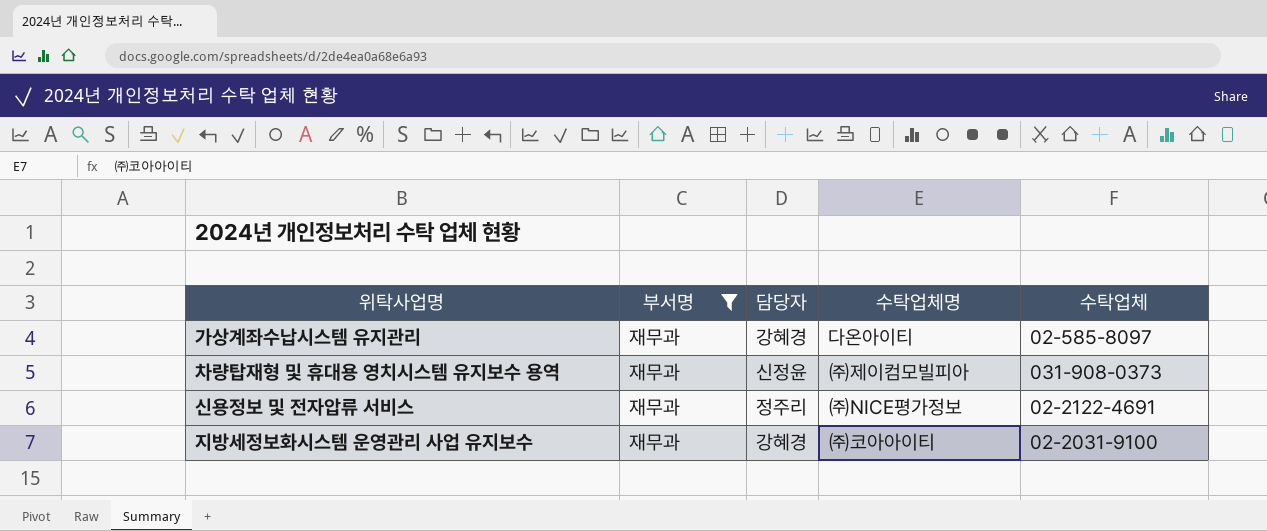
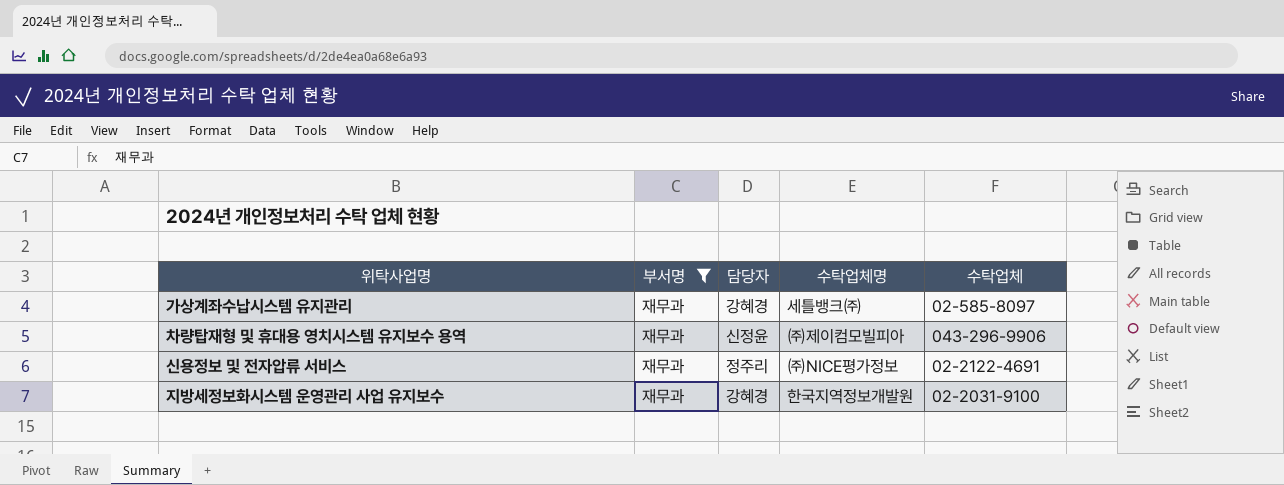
가상계좌수납시스템 유지관리 | 수탁업체명: 다온아이티 -> 세틀뱅크㈜
차량탑재형 및 휴대용 영치시스템 유지보수 용역 | 수탁업체: 031-908-0373 -> 043-296-9906
지방세정보화시스템 운영관리 사업 유지보수 | 수탁업체명: ㈜코아아이티 -> 한국지역정보개발원

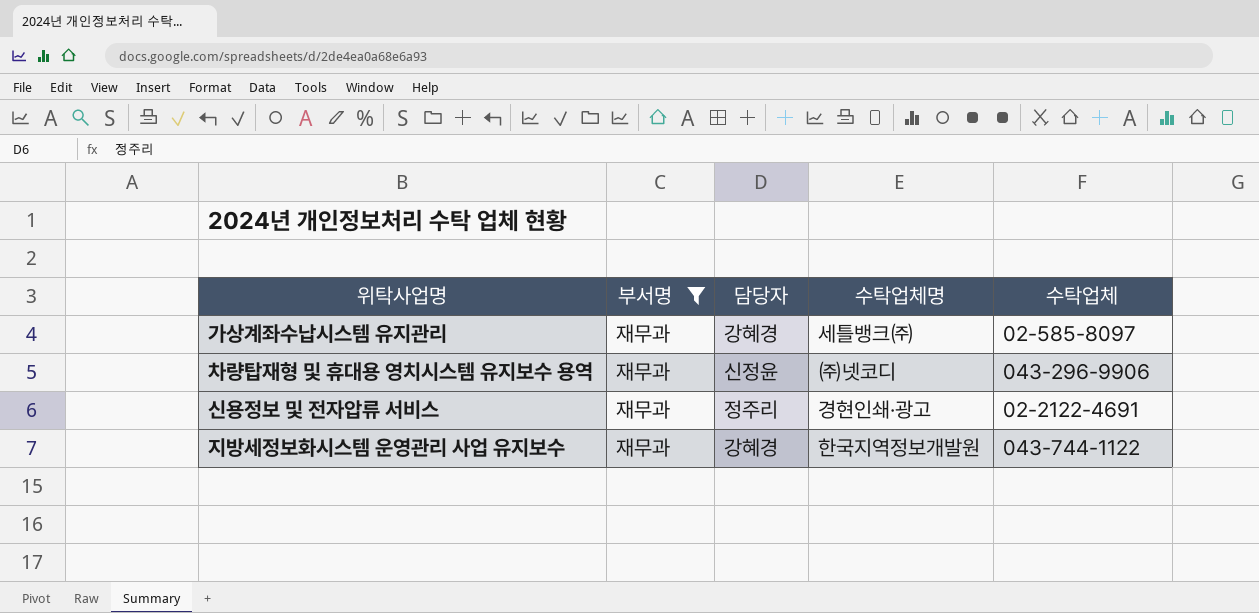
차량탑재형 및 휴대용 영치시스템 유지보수 용역 | 수탁업체명: ㈜제이컴모빌피아 -> ㈜넷코디
신용정보 및 전자압류 서비스 | 수탁업체명: ㈜NICE평가정보 -> 경현인쇄·광고
지방세정보화시스템 운영관리 사업 유지보수 | 수탁업체: 02-2031-9100 -> 043-744-1122

